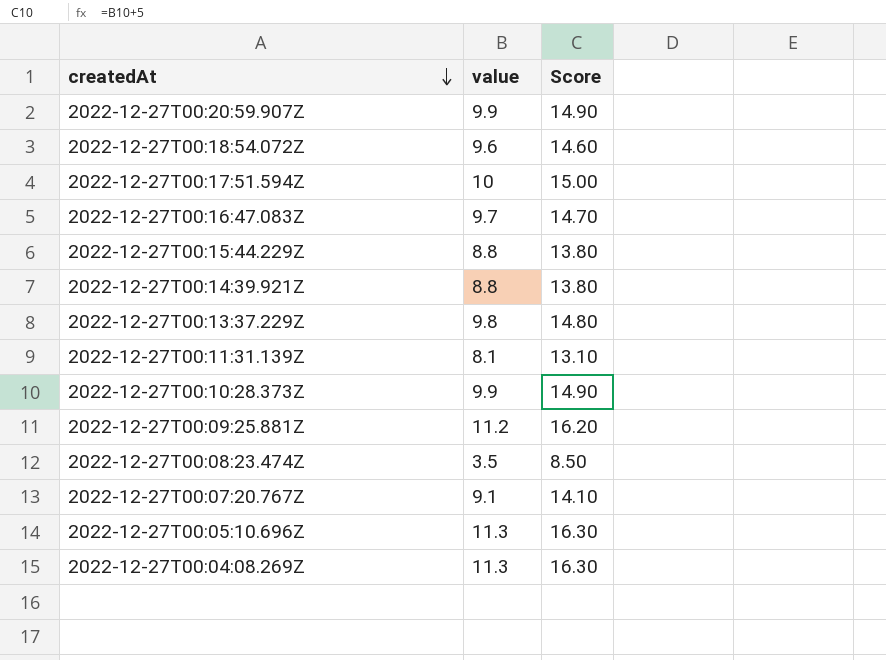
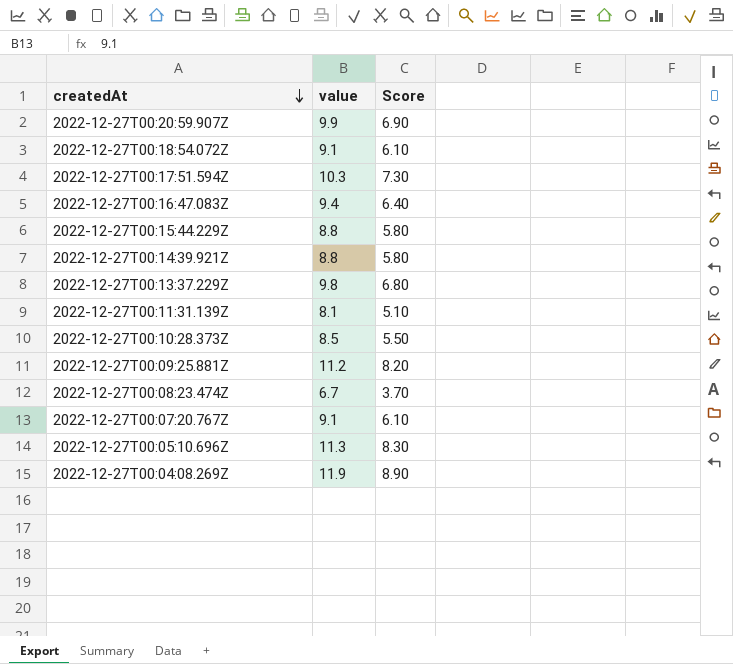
column Score | formula: [value] + 5 -> [value] - 3
2022-12-27T00:18:54.072Z | value: 9.6 -> 9.1
2022-12-27T00:17:51.594Z | value: 10 -> 10.3
2022-12-27T00:16:47.083Z | value: 9.7 -> 9.4
2022-12-27T00:10:28.373Z | value: 9.9 -> 8.5
2022-12-27T00:08:23.474Z | value: 3.5 -> 6.7
2022-12-27T00:04:08.269Z | value: 11.3 -> 11.9

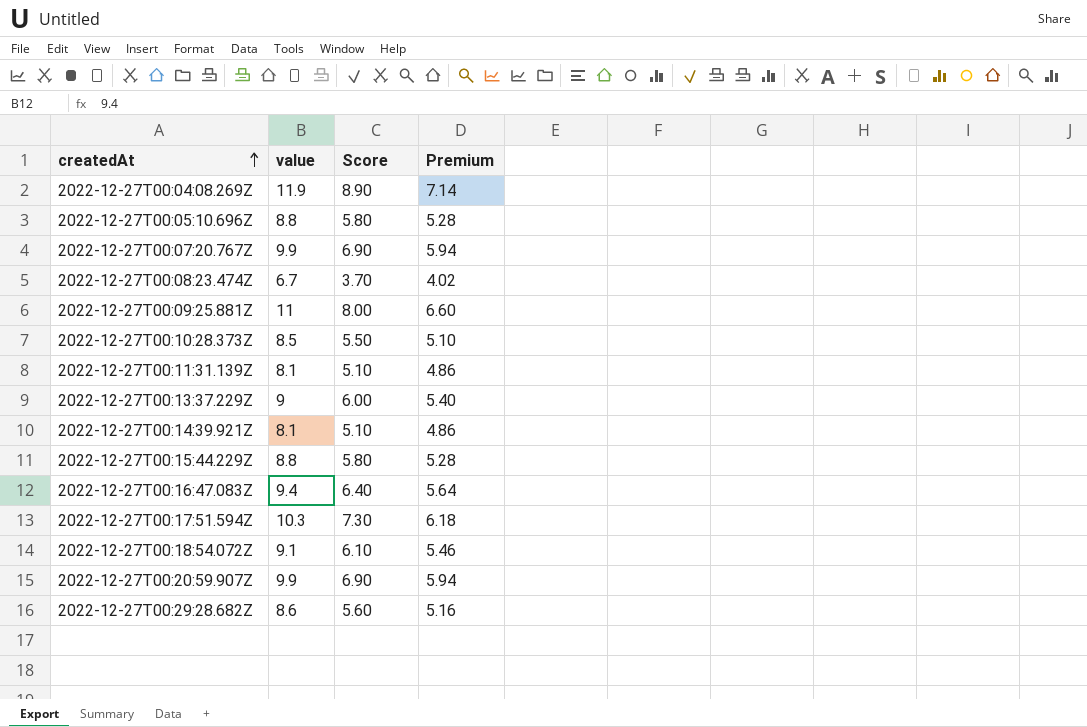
row order: createdAt descending -> createdAt ascending
column Premium | formula: none -> [value] * 0.6
2022-12-27T00:05:10.696Z | value: 11.3 -> 8.8
2022-12-27T00:05:10.696Z | Score: 8.30 -> 5.80
2022-12-27T00:07:20.767Z | value: 9.1 -> 9.9
2022-12-27T00:07:20.767Z | Score: 6.10 -> 6.90
2022-12-27T00:09:25.881Z | value: 11.2 -> 11
2022-12-27T00:09:25.881Z | Score: 8.20 -> 8.00
2022-12-27T00:13:37.229Z | value: 9.8 -> 9
2022-12-27T00:13:37.229Z | Score: 6.80 -> 6.00
2022-12-27T00:14:39.921Z | value: 8.8 -> 8.1
2022-12-27T00:14:39.921Z | Score: 5.80 -> 5.10
row 2022-12-27T00:29:28.682Z: none -> 8.6 | 5.60 | 5.16

